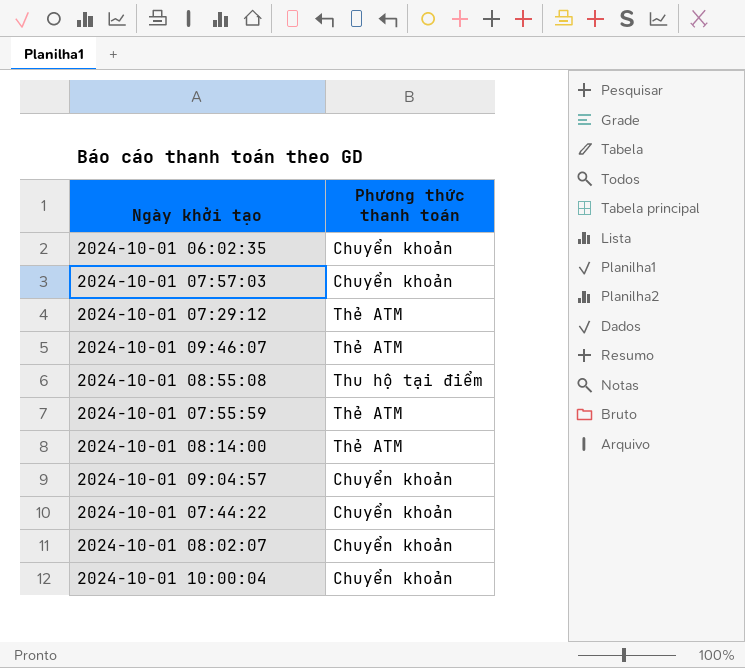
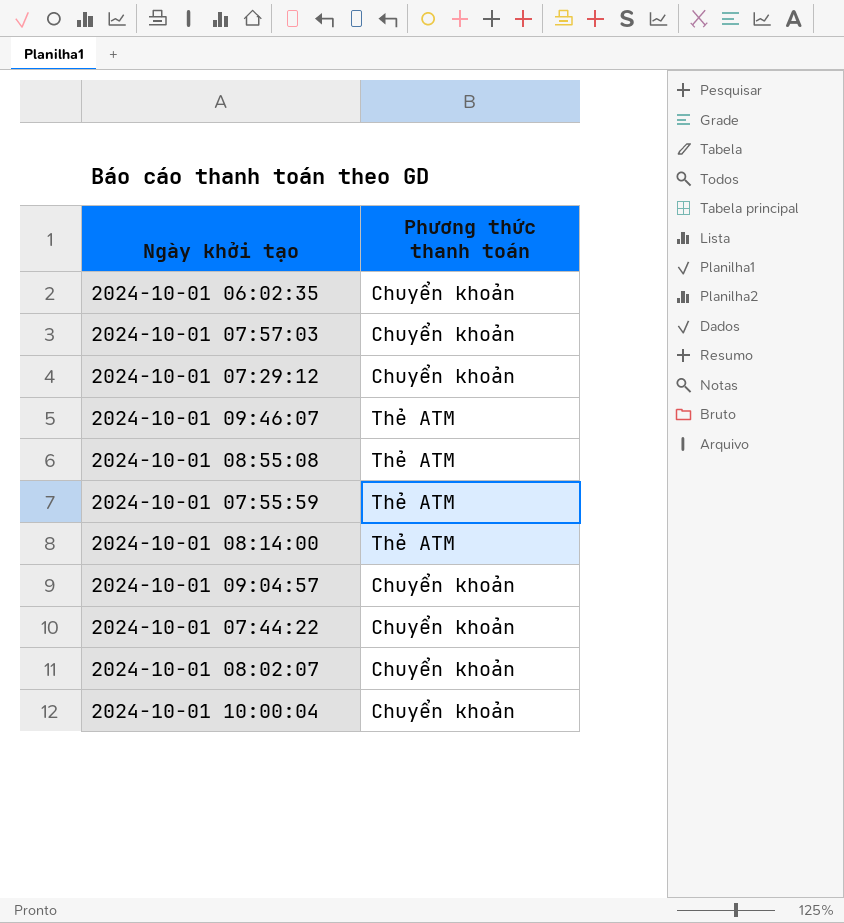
2024-10-01 07:29:12 | Phương thức thanh toán: Thẻ ATM -> Chuyển khoản
2024-10-01 08:55:08 | Phương thức thanh toán: Thu hộ tại điểm -> Thẻ ATM

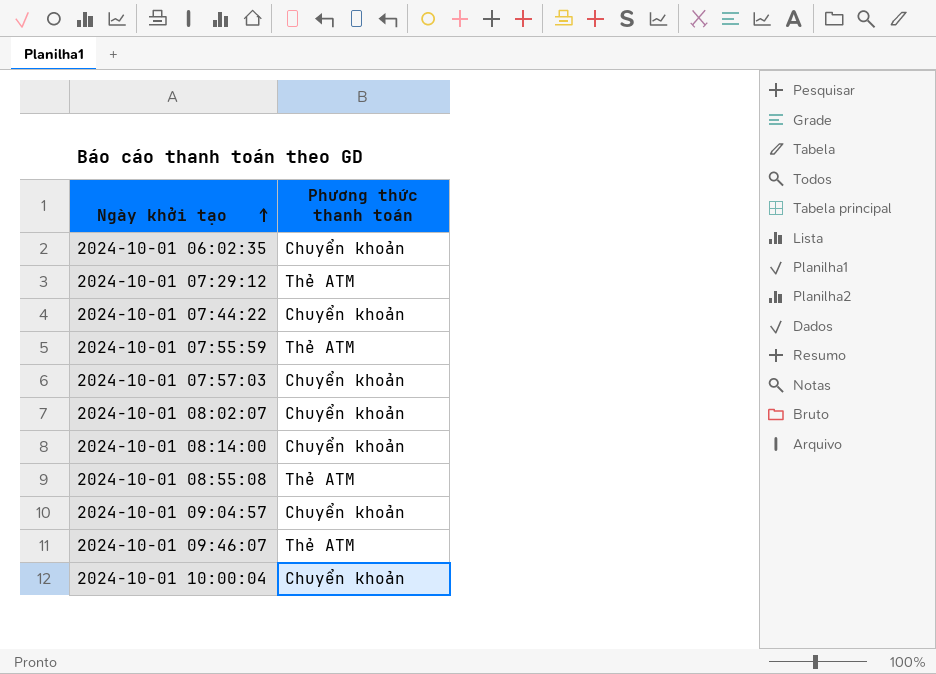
row order: none -> Ngày khởi tạo ascending
2024-10-01 07:29:12 | Phương thức thanh toán: Chuyển khoản -> Thẻ ATM
2024-10-01 08:14:00 | Phương thức thanh toán: Thẻ ATM -> Chuyển khoản

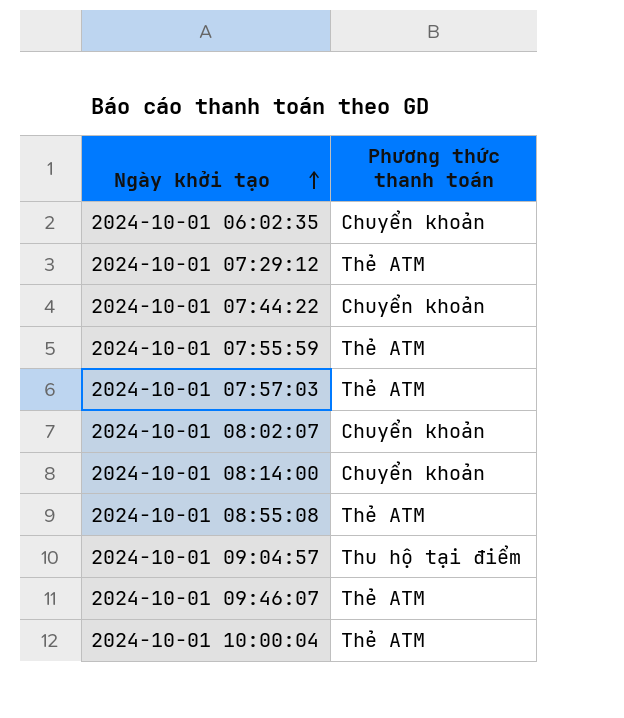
2024-10-01 07:57:03 | Phương thức thanh toán: Chuyển khoản -> Thẻ ATM
2024-10-01 09:04:57 | Phương thức thanh toán: Chuyển khoản -> Thu hộ tại điểm
2024-10-01 10:00:04 | Phương thức thanh toán: Chuyển khoản -> Thẻ ATM

